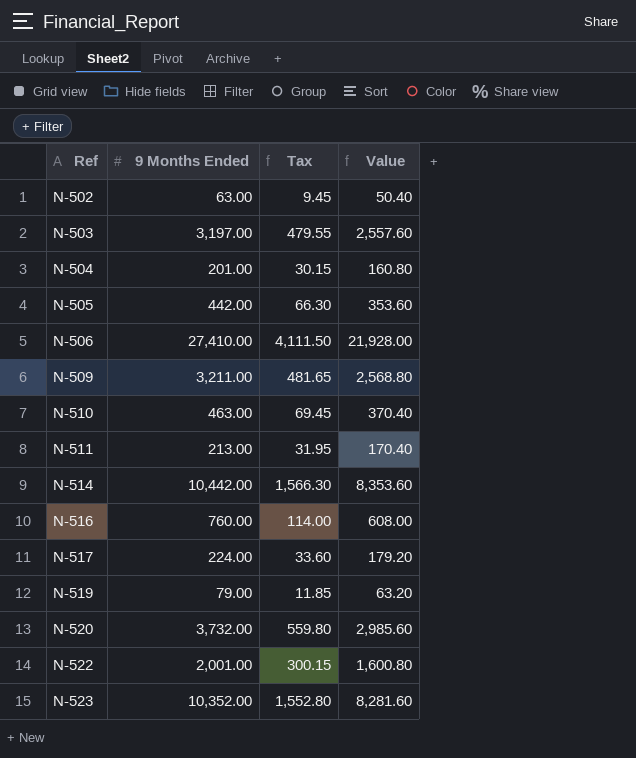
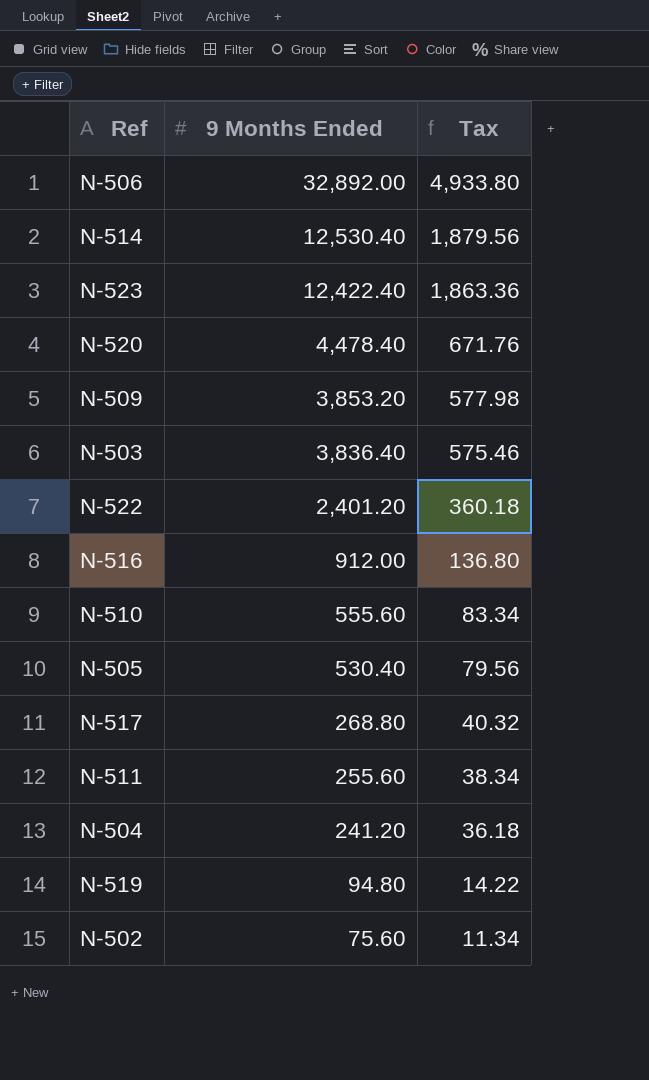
row order: Ref ascending -> 9 Months Ended descending
column Value | formula: [9 Months Ended] * 0.8 -> none
N-506 | 9 Months Ended: 27,410.00 -> 32,892.00
N-506 | Tax: 4,111.50 -> 4,933.80
N-514 | 9 Months Ended: 10,442.00 -> 12,530.40
N-514 | Tax: 1,566.30 -> 1,879.56
N-523 | 9 Months Ended: 10,352.00 -> 12,422.40
N-523 | Tax: 1,552.80 -> 1,863.36
N-520 | 9 Months Ended: 3,732.00 -> 4,478.40
N-520 | Tax: 559.80 -> 671.76
N-509 | 9 Months Ended: 3,211.00 -> 3,853.20
N-509 | Tax: 481.65 -> 577.98
N-503 | 9 Months Ended: 3,197.00 -> 3,836.40
N-503 | Tax: 479.55 -> 575.46
N-522 | 9 Months Ended: 2,001.00 -> 2,401.20
N-522 | Tax: 300.15 -> 360.18
N-516 | 9 Months Ended: 760.00 -> 912.00
N-516 | Tax: 114.00 -> 136.80
N-510 | 9 Months Ended: 463.00 -> 555.60
N-510 | Tax: 69.45 -> 83.34
N-505 | 9 Months Ended: 442.00 -> 530.40
N-505 | Tax: 66.30 -> 79.56
N-517 | 9 Months Ended: 224.00 -> 268.80
N-517 | Tax: 33.60 -> 40.32
N-511 | 9 Months Ended: 213.00 -> 255.60
N-511 | Tax: 31.95 -> 38.34
N-504 | 9 Months Ended: 201.00 -> 241.20
N-504 | Tax: 30.15 -> 36.18
N-519 | 9 Months Ended: 79.00 -> 94.80
N-519 | Tax: 11.85 -> 14.22
N-502 | 9 Months Ended: 63.00 -> 75.60
N-502 | Tax: 9.45 -> 11.34

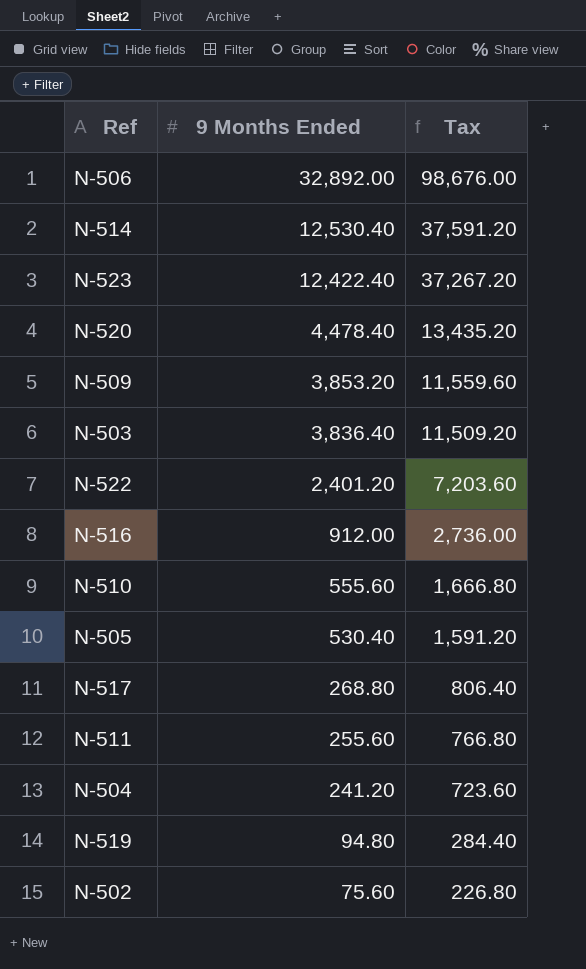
column Tax | formula: [9 Months Ended] * 0.15 -> [9 Months Ended] * 3

